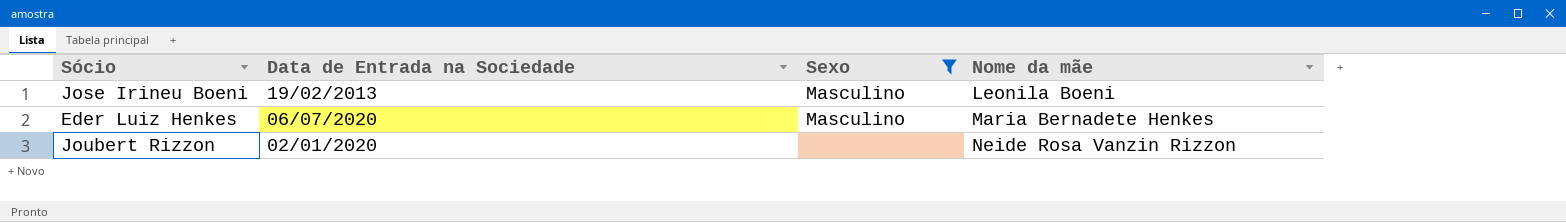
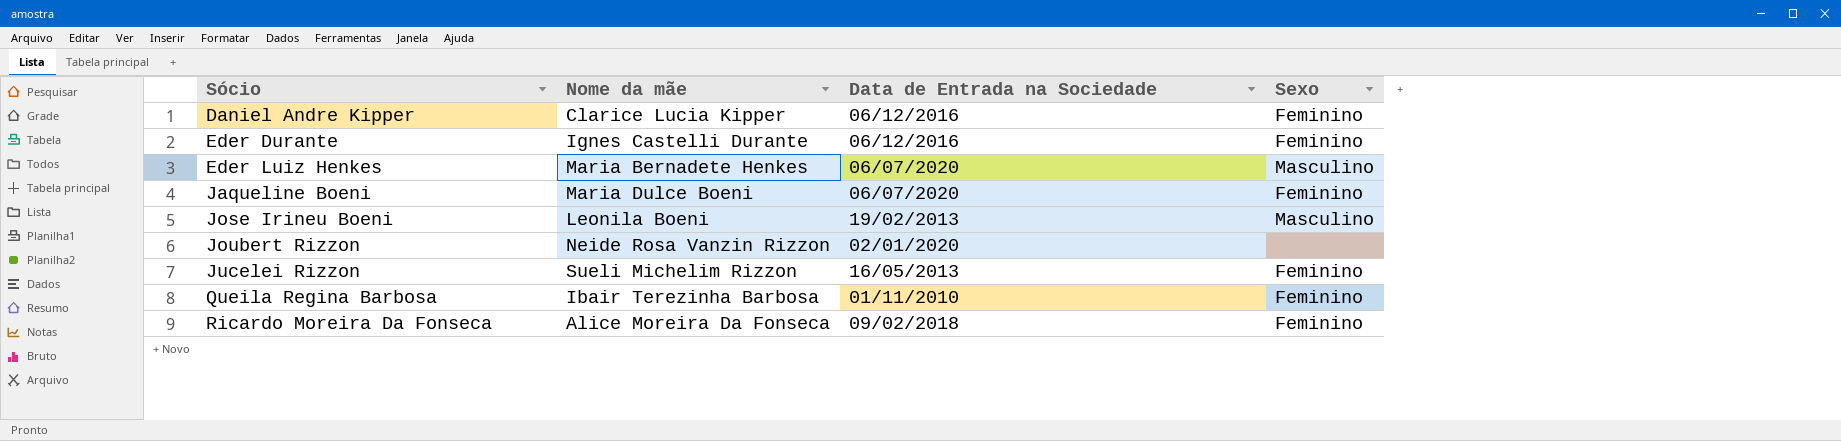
filter: Sexo != Feminino -> none
row order: Nome da mãe ascending -> Sócio ascending
column Nome da mãe | position: 4 -> 2

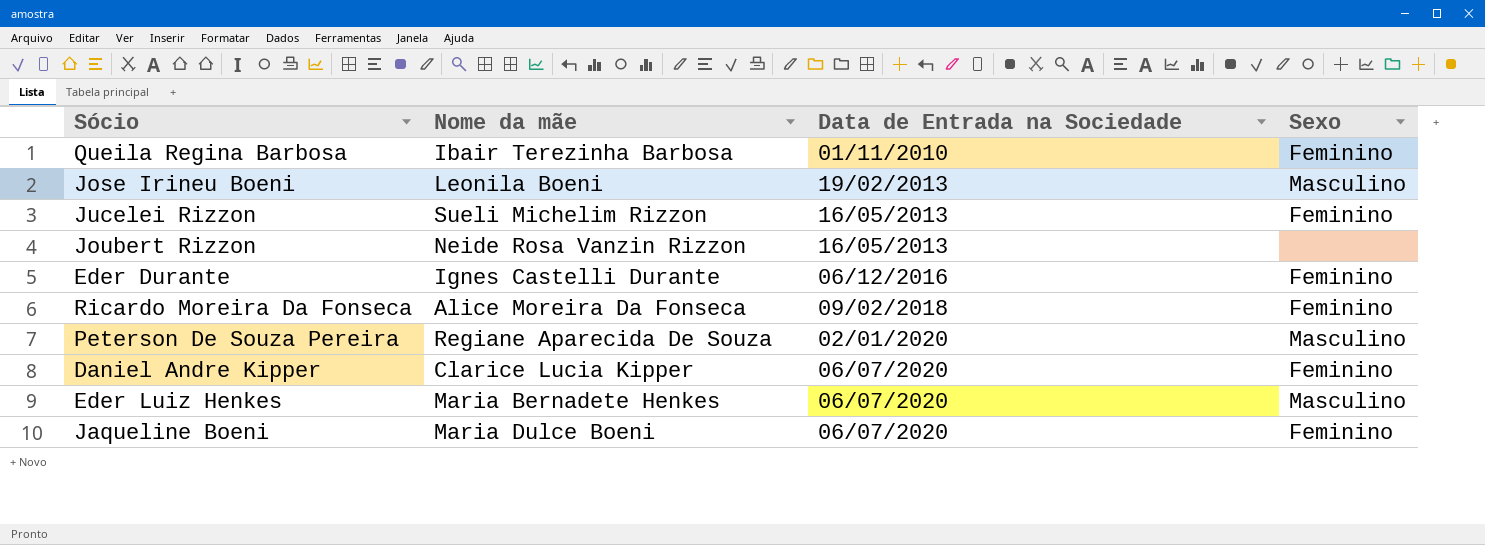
row order: Sócio ascending -> Data de Entrada na Sociedade ascending
Joubert Rizzon | Data de Entrada na Sociedade: 02/01/2020 -> 16/05/2013
row Peterson De Souza Pereira: none -> Regiane Aparecida De Souza | 02/01/2020 | Masculino
Daniel Andre Kipper | Data de Entrada na Sociedade: 06/12/2016 -> 06/07/2020

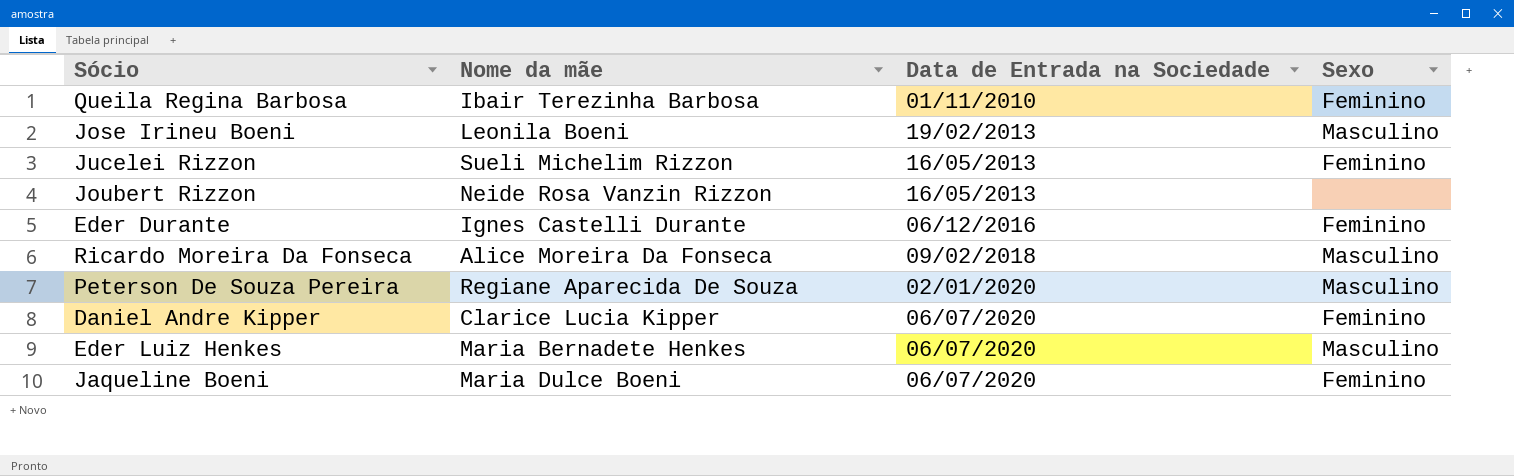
Ricardo Moreira Da Fonseca | Sexo: Feminino -> Masculino

